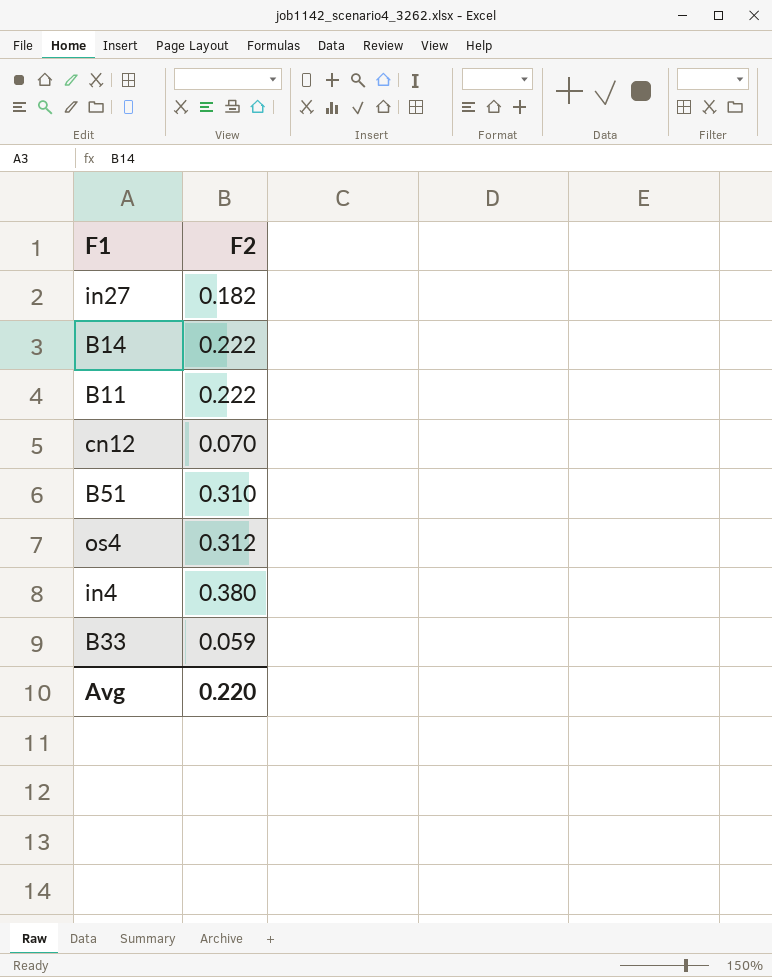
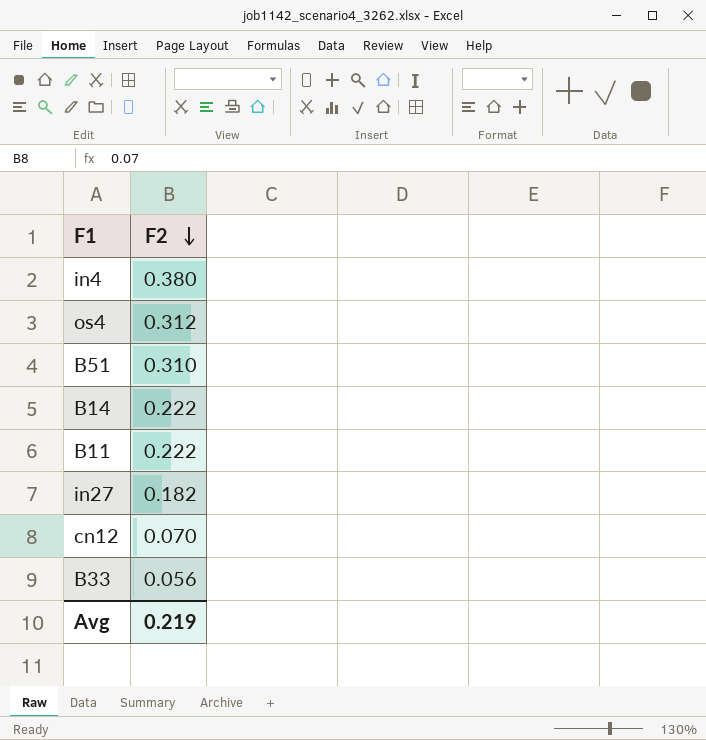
row order: none -> F2 descending
B33 | F2: 0.059 -> 0.056
Avg | F2: 0.220 -> 0.219

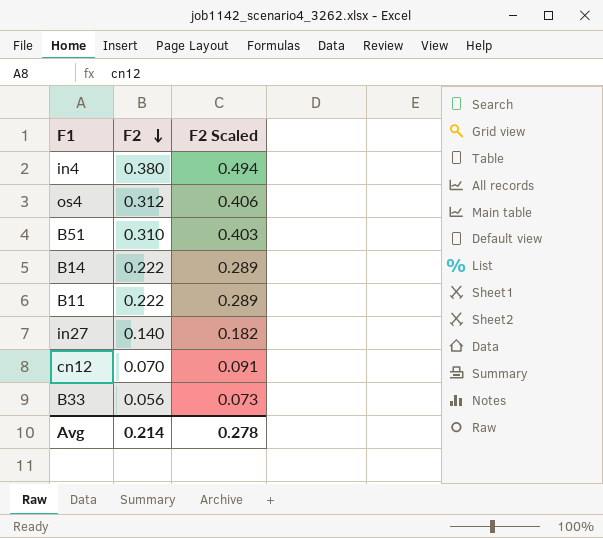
column F2 Scaled | formula: none -> [F2] * 1.3
in27 | F2: 0.182 -> 0.140
Avg | F2: 0.219 -> 0.214

